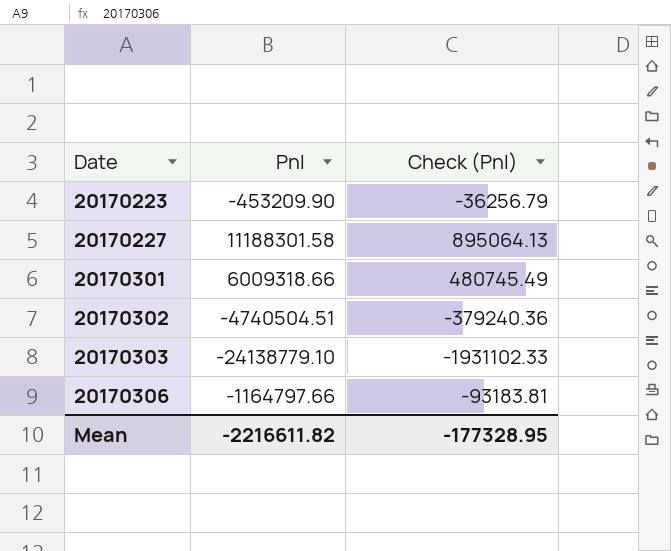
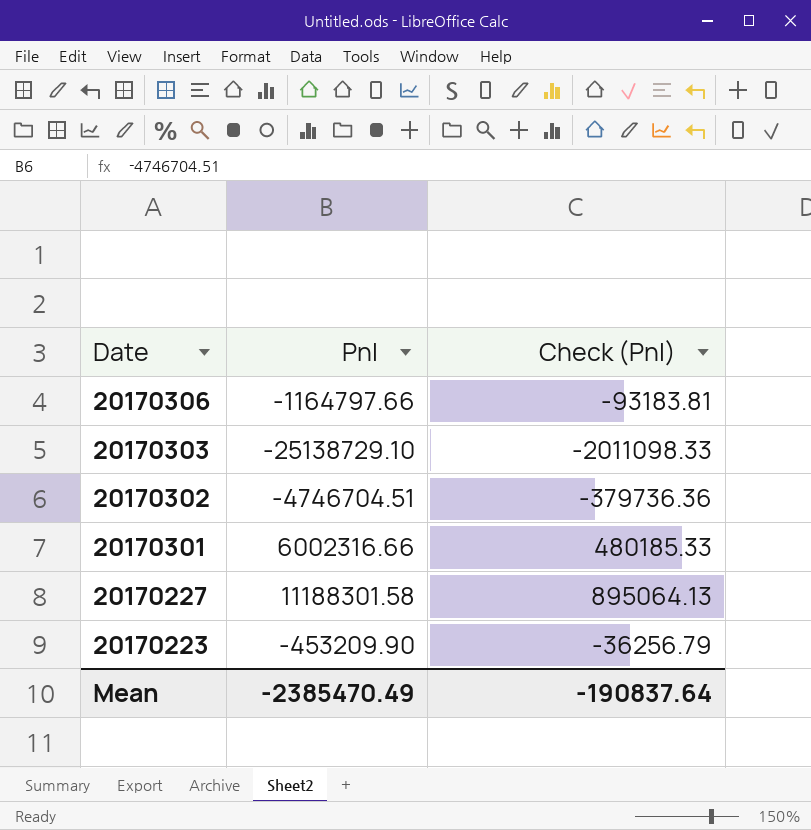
row order: Date ascending -> Date descending
20170303 | Pnl: -24138779.10 -> -25138729.10
20170303 | Check (Pnl): -1931102.33 -> -2011098.33
20170302 | Pnl: -4740504.51 -> -4746704.51
20170302 | Check (Pnl): -379240.36 -> -379736.36
20170301 | Pnl: 6009318.66 -> 6002316.66
20170301 | Check (Pnl): 480745.49 -> 480185.33
Mean | Pnl: -2216611.82 -> -2385470.49
Mean | Check (Pnl): -177328.95 -> -190837.64

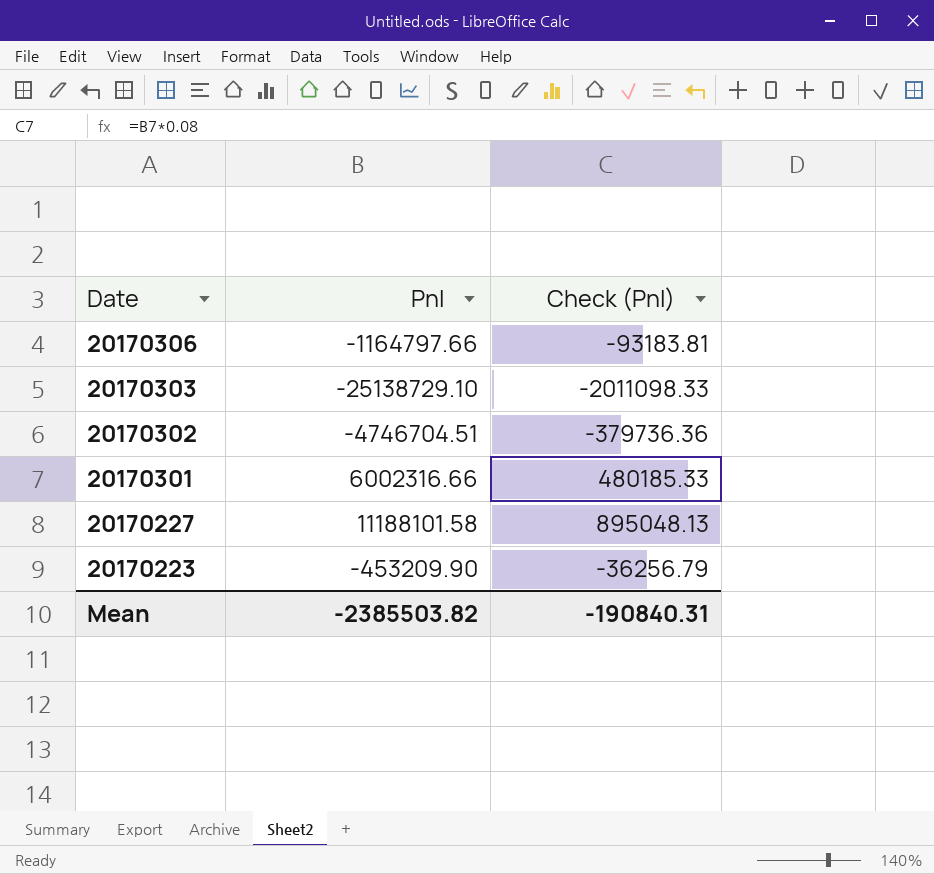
20170227 | Pnl: 11188301.58 -> 11188101.58
20170227 | Check (Pnl): 895064.13 -> 895048.13
Mean | Pnl: -2385470.49 -> -2385503.82
Mean | Check (Pnl): -190837.64 -> -190840.31

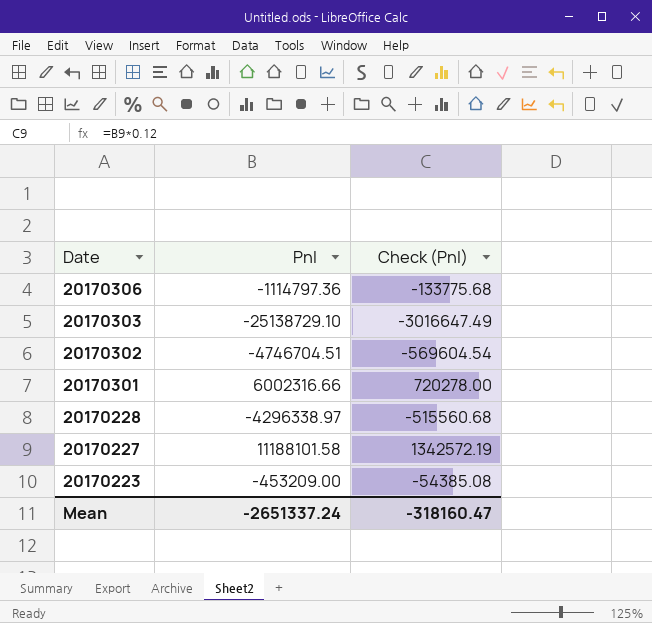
column Check (Pnl) | formula: [Pnl] * 0.08 -> [Pnl] * 0.12
20170306 | Pnl: -1164797.66 -> -1114797.36
row 20170228: none -> -4296338.97 | -515560.68
20170223 | Pnl: -453209.90 -> -453209.00
Mean | Pnl: -2385503.82 -> -2651337.24
Mean | Check (Pnl): -190840.31 -> -318160.47

